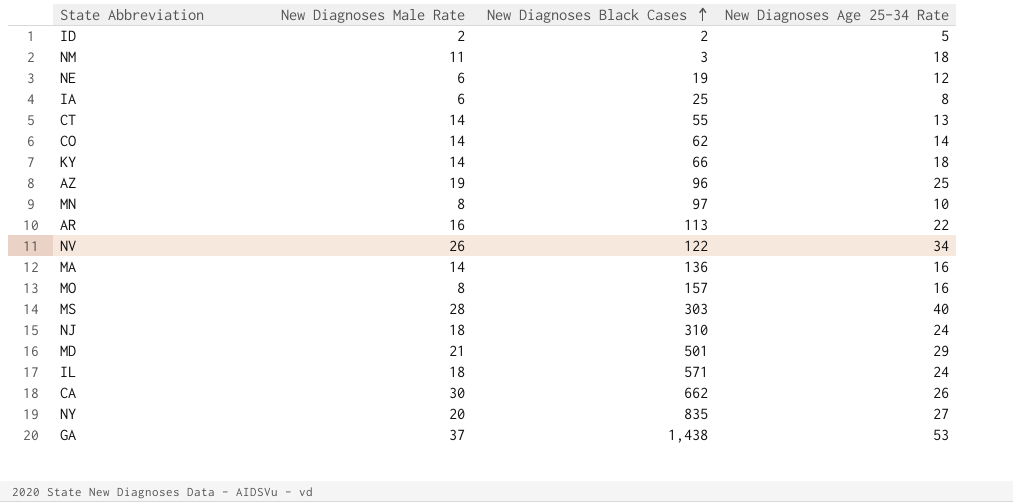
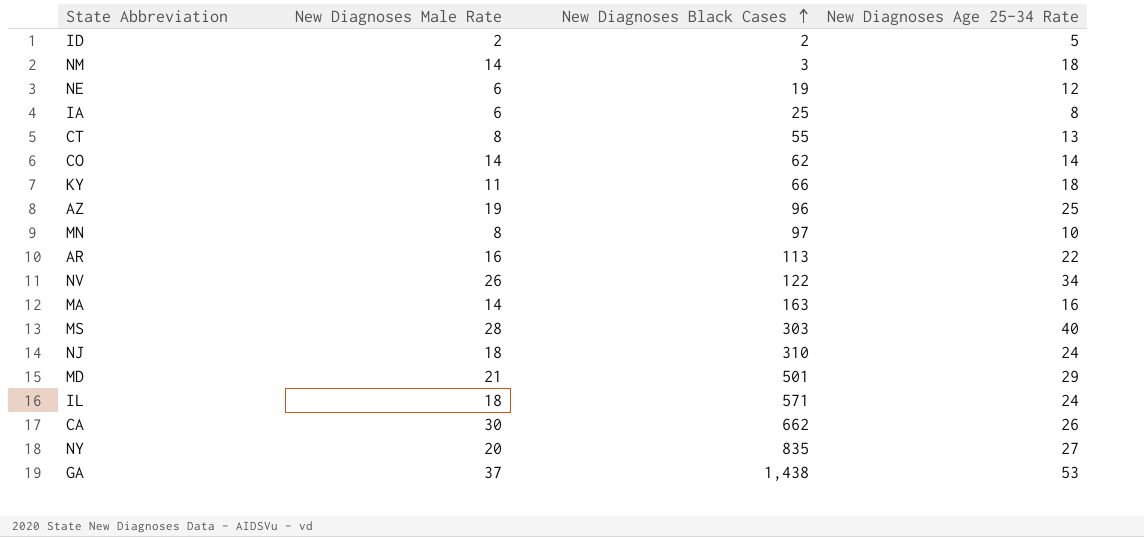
row MO: 8 | 157 | 16 -> none
NM | New Diagnoses Male Rate: 11 -> 14
CT | New Diagnoses Male Rate: 14 -> 8
KY | New Diagnoses Male Rate: 14 -> 11
MA | New Diagnoses Black Cases: 136 -> 163

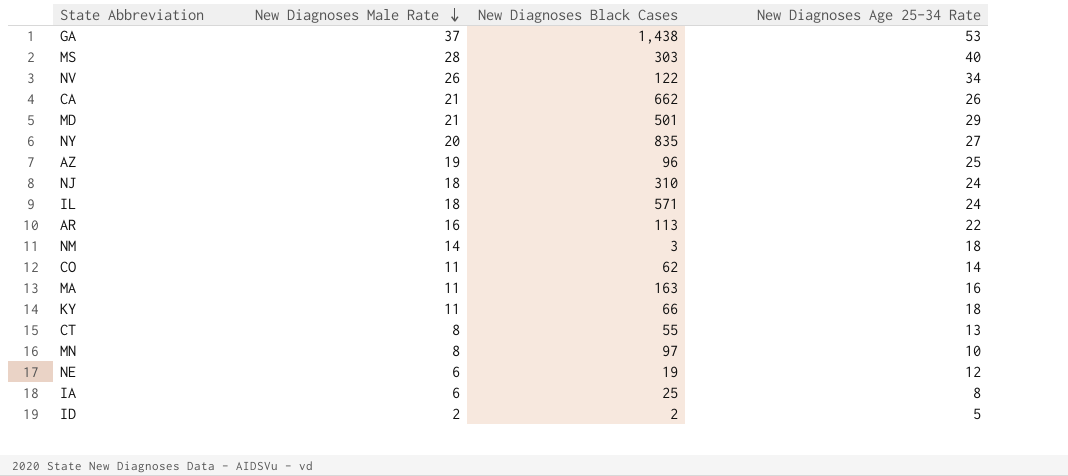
row order: New Diagnoses Black Cases ascending -> New Diagnoses Male Rate descending
CA | New Diagnoses Male Rate: 30 -> 21
CO | New Diagnoses Male Rate: 14 -> 11
MA | New Diagnoses Male Rate: 14 -> 11

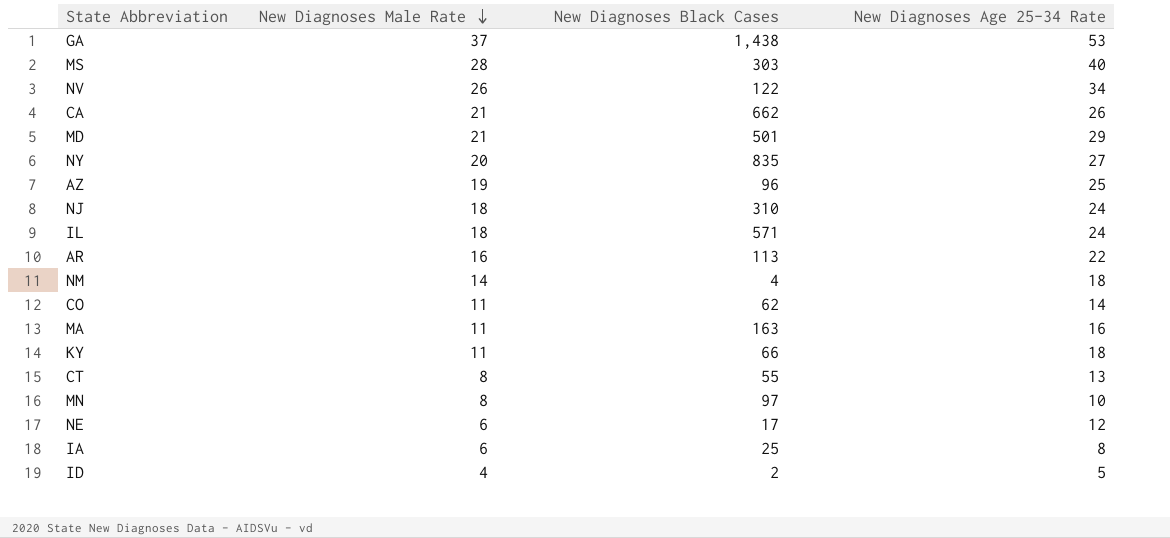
NM | New Diagnoses Black Cases: 3 -> 4
NE | New Diagnoses Black Cases: 19 -> 17
ID | New Diagnoses Male Rate: 2 -> 4

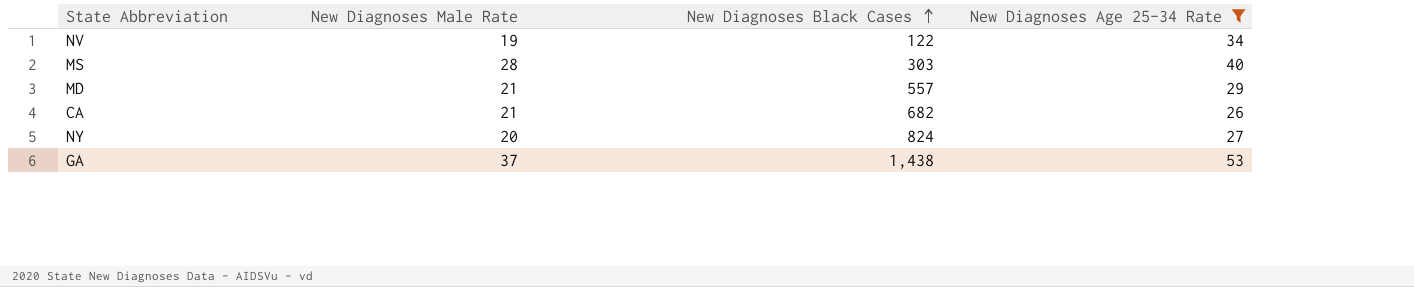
filter: none -> New Diagnoses Age 25-34 Rate >= 26
row order: New Diagnoses Male Rate descending -> New Diagnoses Black Cases ascending
NV | New Diagnoses Male Rate: 26 -> 19
MD | New Diagnoses Black Cases: 501 -> 557
CA | New Diagnoses Black Cases: 662 -> 682
NY | New Diagnoses Black Cases: 835 -> 824

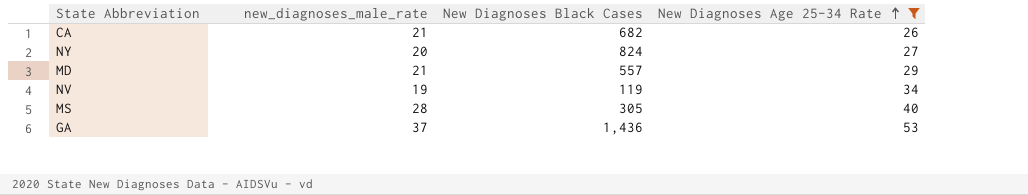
row order: New Diagnoses Black Cases ascending -> New Diagnoses Age 25-34 Rate ascending
column name: New Diagnoses Male Rate -> new_diagnoses_male_rate
NV | New Diagnoses Black Cases: 122 -> 119
MS | New Diagnoses Black Cases: 303 -> 305
GA | New Diagnoses Black Cases: 1,438 -> 1,436

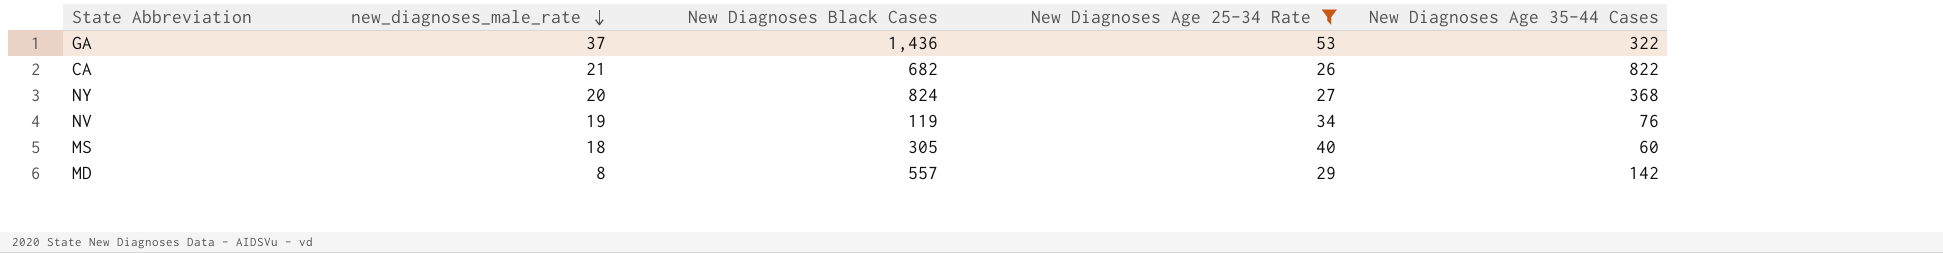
row order: New Diagnoses Age 25-34 Rate ascending -> new_diagnoses_male_rate descending
column New Diagnoses Age 35-44 Cases | position: none -> 5
MS | new_diagnoses_male_rate: 28 -> 18
MD | new_diagnoses_male_rate: 21 -> 8

